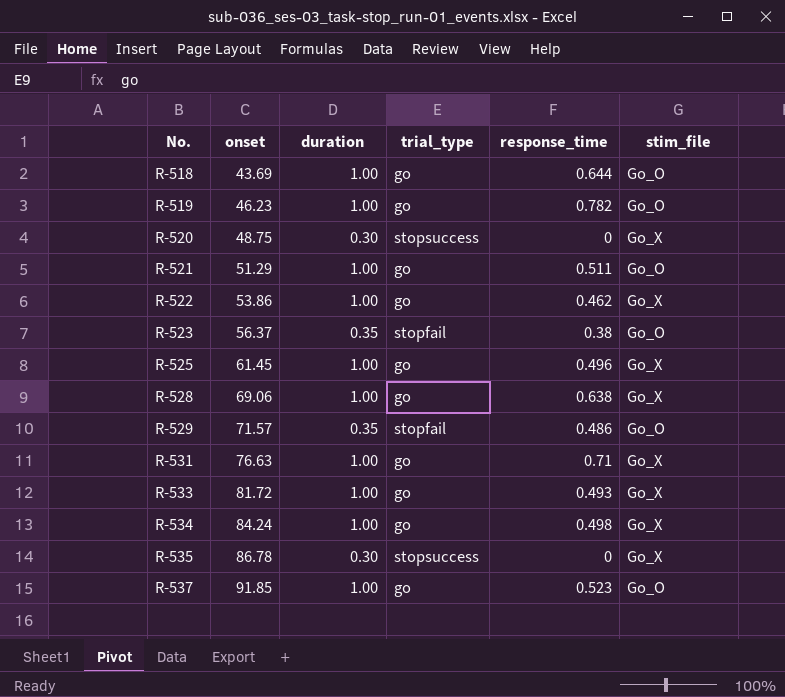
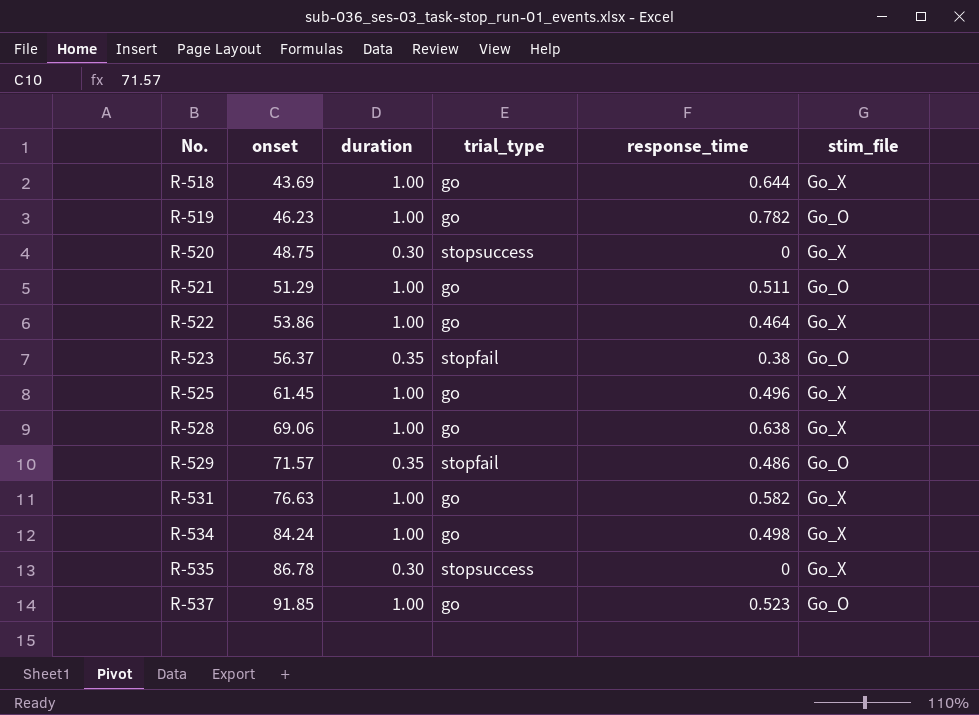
row R-533: 81.72 | 1.00 | go | 0.493 | Go_X -> none
R-518 | stim_file: Go_O -> Go_X
R-522 | response_time: 0.462 -> 0.464
R-531 | response_time: 0.71 -> 0.582

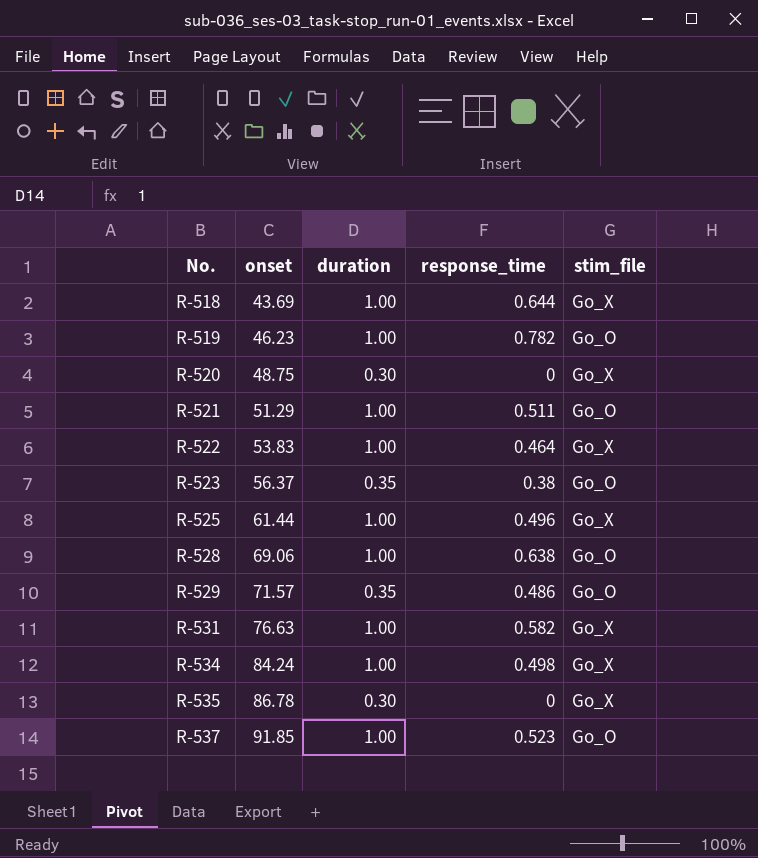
column trial_type | position: 4 -> none
R-522 | onset: 53.86 -> 53.83
R-525 | onset: 61.45 -> 61.44
R-528 | stim_file: Go_X -> Go_O

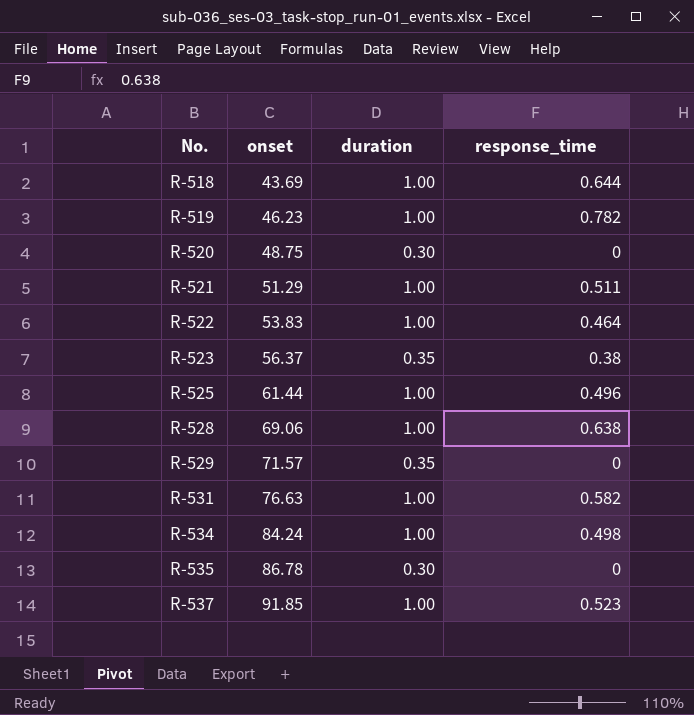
column stim_file | position: 5 -> none
R-529 | response_time: 0.486 -> 0

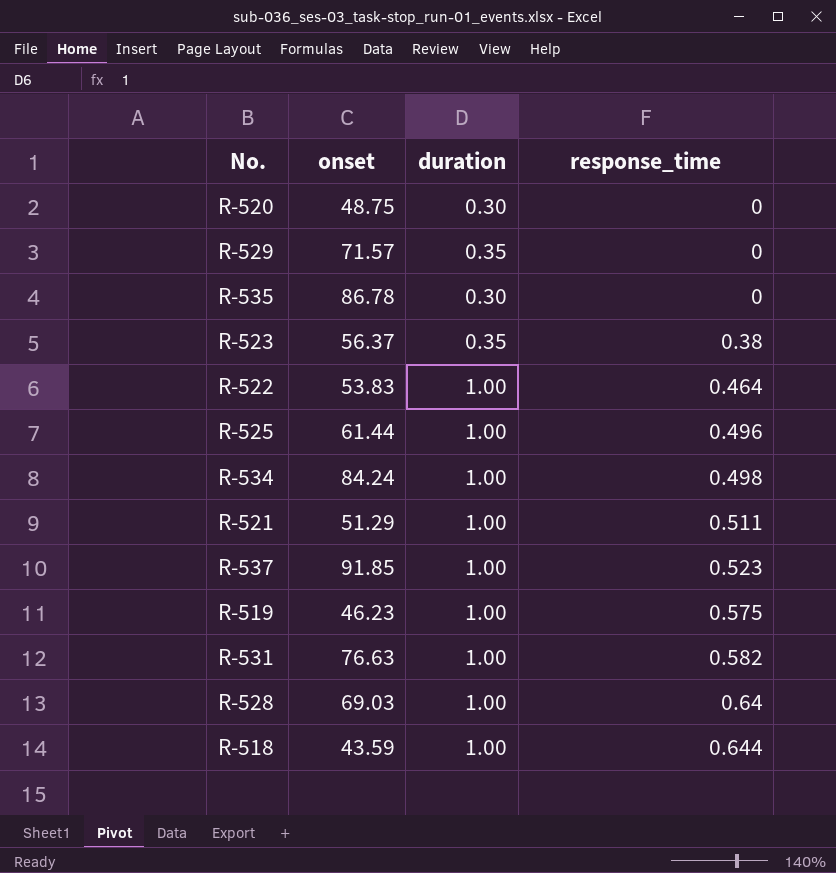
row order: No. ascending -> response_time ascending
R-519 | response_time: 0.782 -> 0.575
R-528 | onset: 69.06 -> 69.03
R-528 | response_time: 0.638 -> 0.64
R-518 | onset: 43.69 -> 43.59

